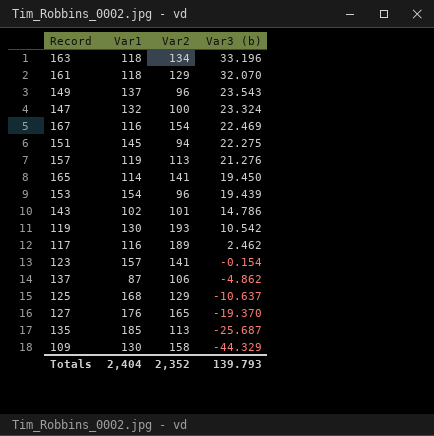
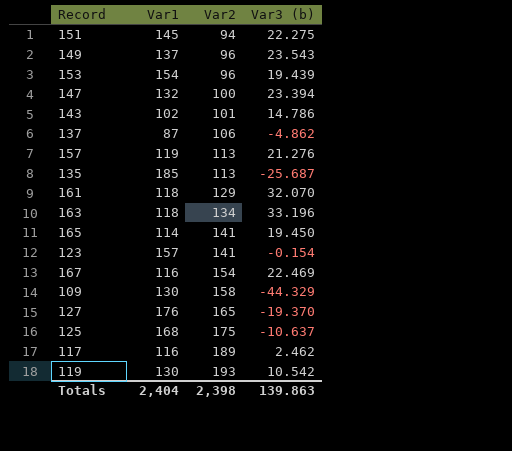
row order: Var3 (b) descending -> Var2 ascending
147 | Var3 (b): 23.324 -> 23.394
125 | Var2: 129 -> 175
Totals | Var2: 2,352 -> 2,398
Totals | Var3 (b): 139.793 -> 139.863

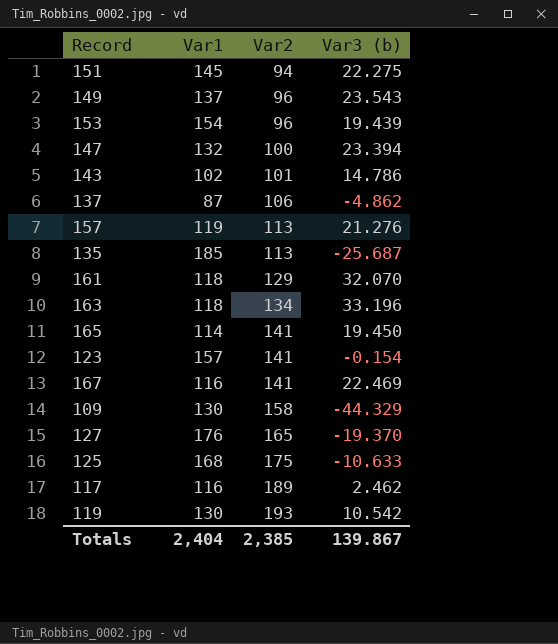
167 | Var2: 154 -> 141
125 | Var3 (b): -10.637 -> -10.633
Totals | Var2: 2,398 -> 2,385
Totals | Var3 (b): 139.863 -> 139.867

